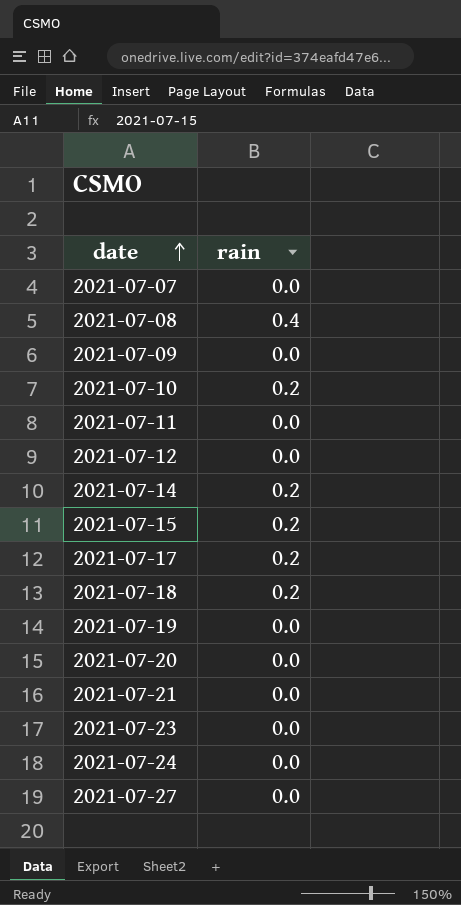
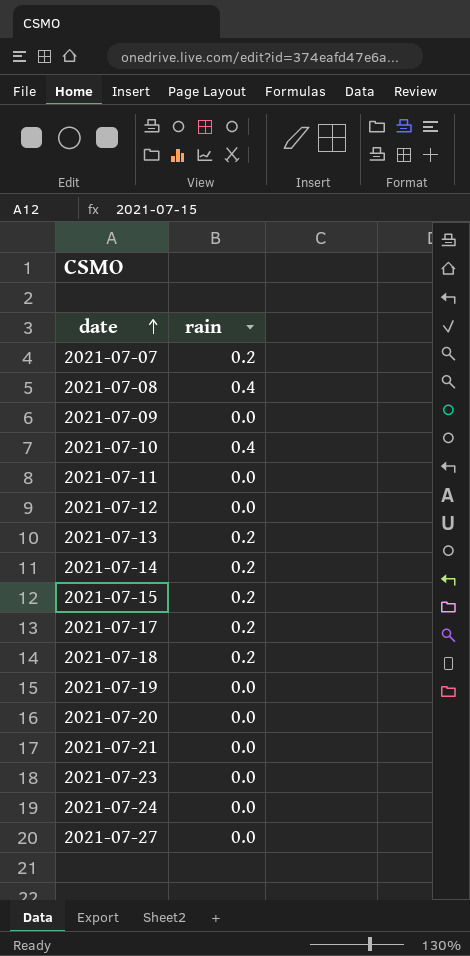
2021-07-07 | rain: 0.0 -> 0.2
2021-07-10 | rain: 0.2 -> 0.4
row 2021-07-13: none -> 0.2

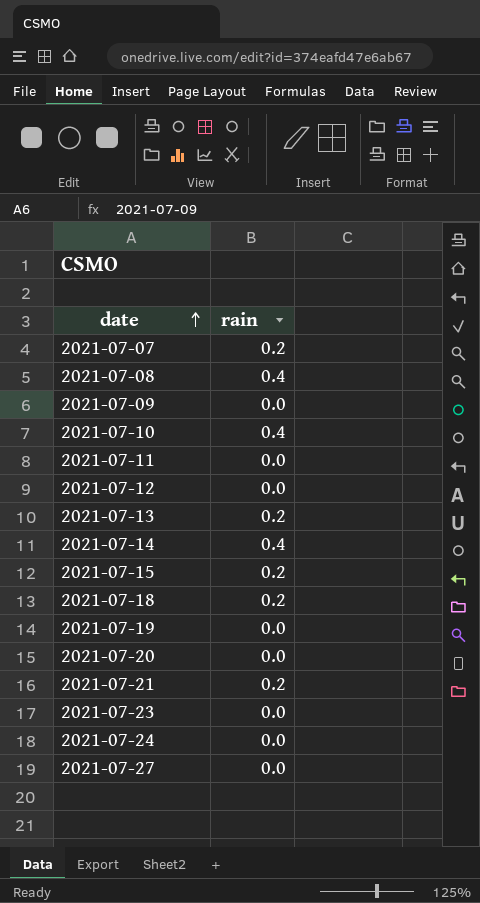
row 2021-07-17: 0.2 -> none
2021-07-14 | rain: 0.2 -> 0.4
2021-07-21 | rain: 0.0 -> 0.2

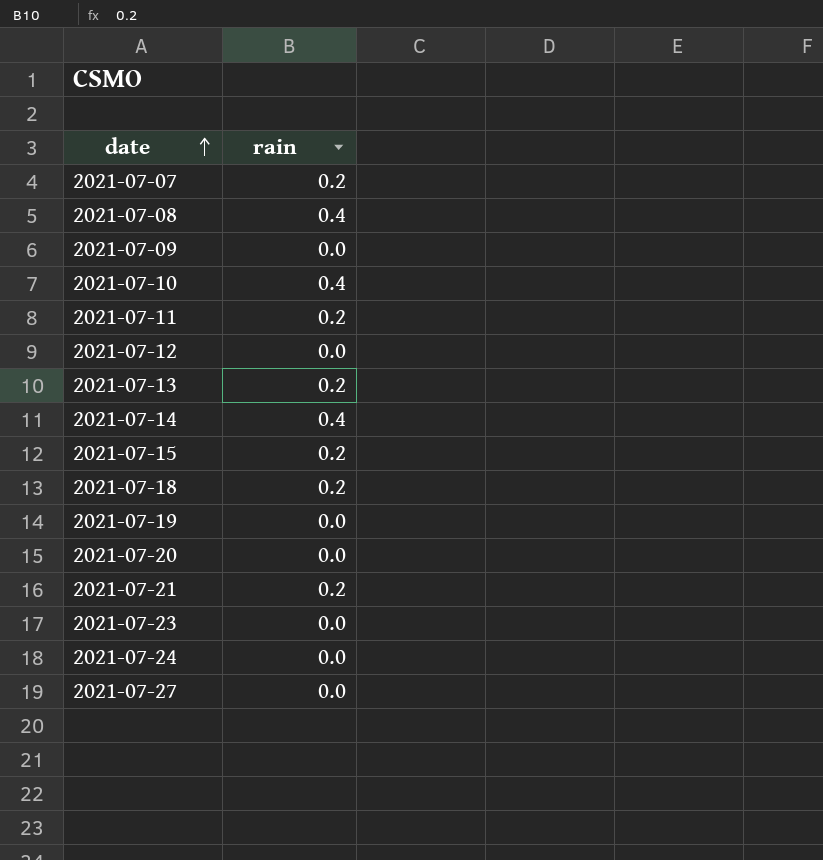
2021-07-11 | rain: 0.0 -> 0.2

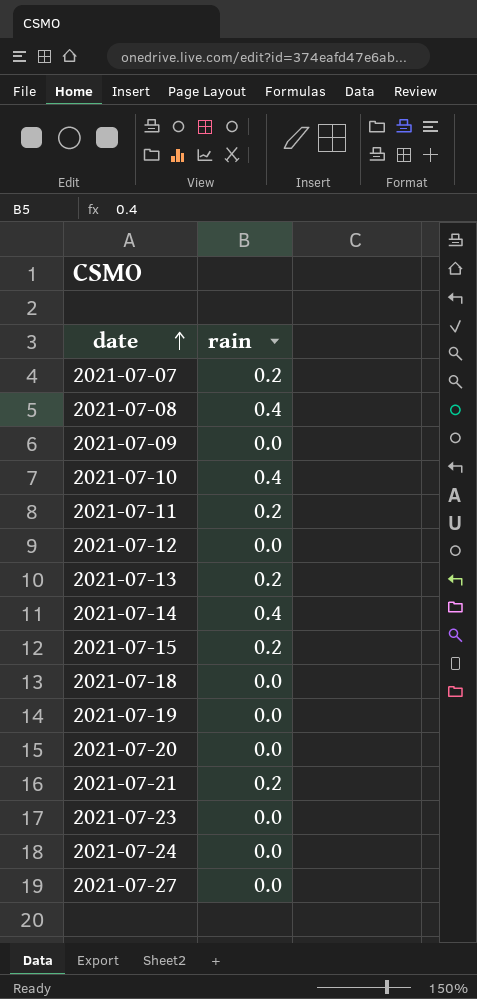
2021-07-18 | rain: 0.2 -> 0.0

